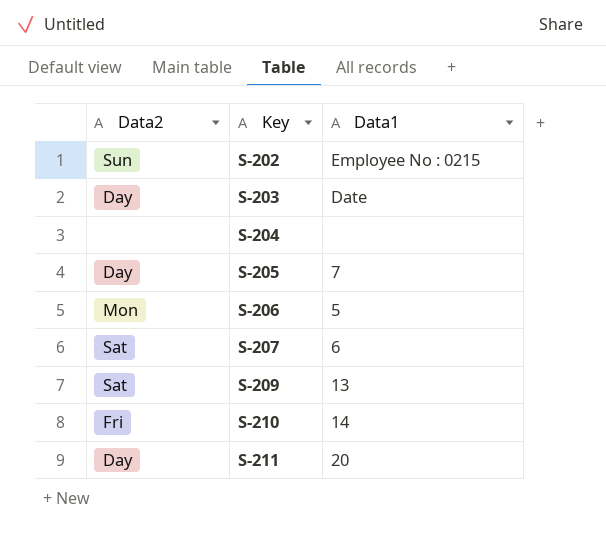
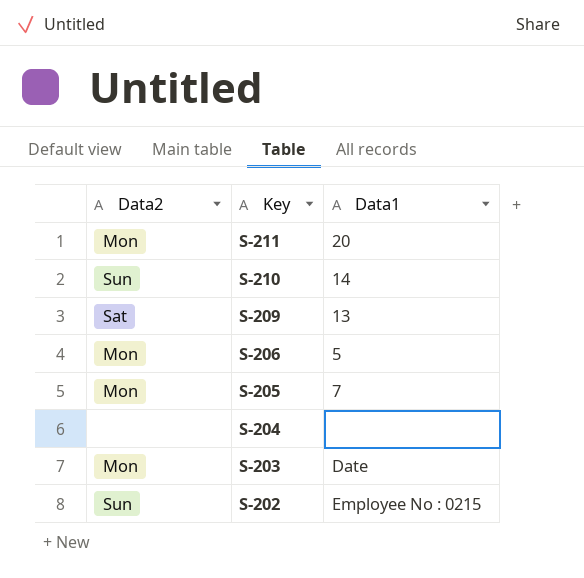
row order: Key ascending -> Key descending
row S-207: Sat | 6 -> none
S-211 | Data2: Day -> Mon
S-210 | Data2: Fri -> Sun
S-205 | Data2: Day -> Mon
S-203 | Data2: Day -> Mon

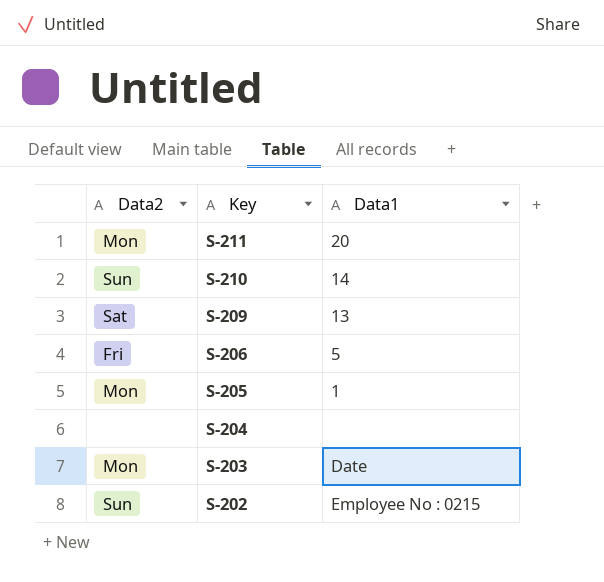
S-206 | Data2: Mon -> Fri
S-205 | Data1: 7 -> 1

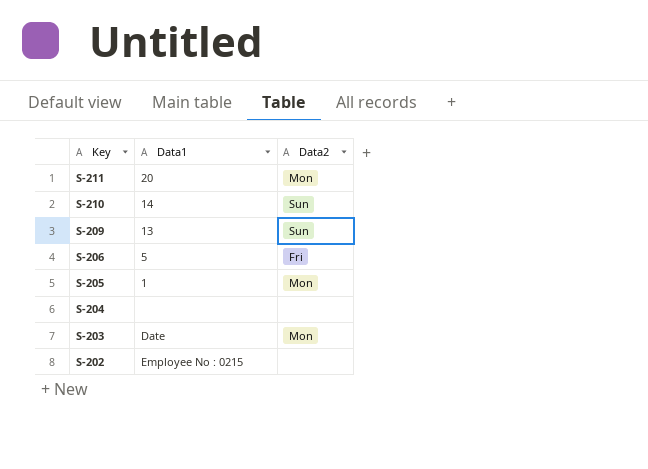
column Data2 | position: 1 -> 3
S-209 | Data2: Sat -> Sun
S-202 | Data2: Sun -> none

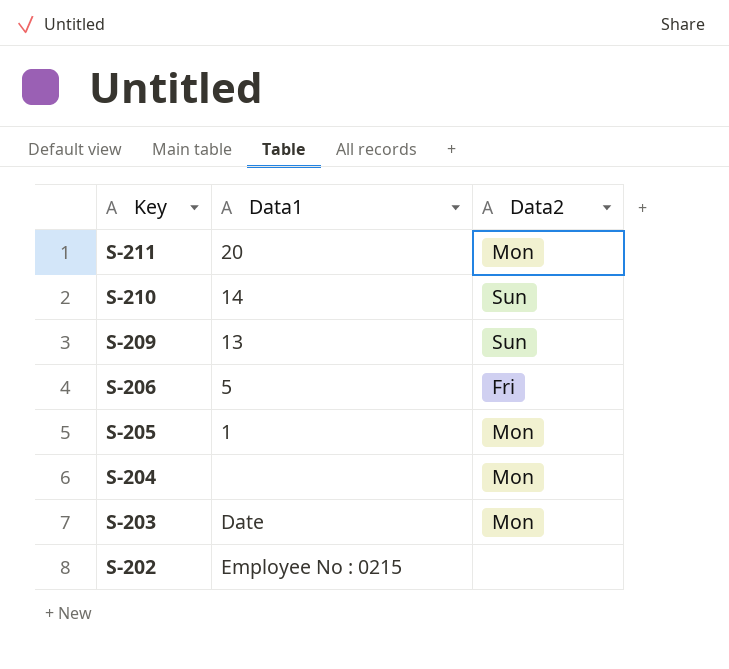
S-204 | Data2: none -> Mon

